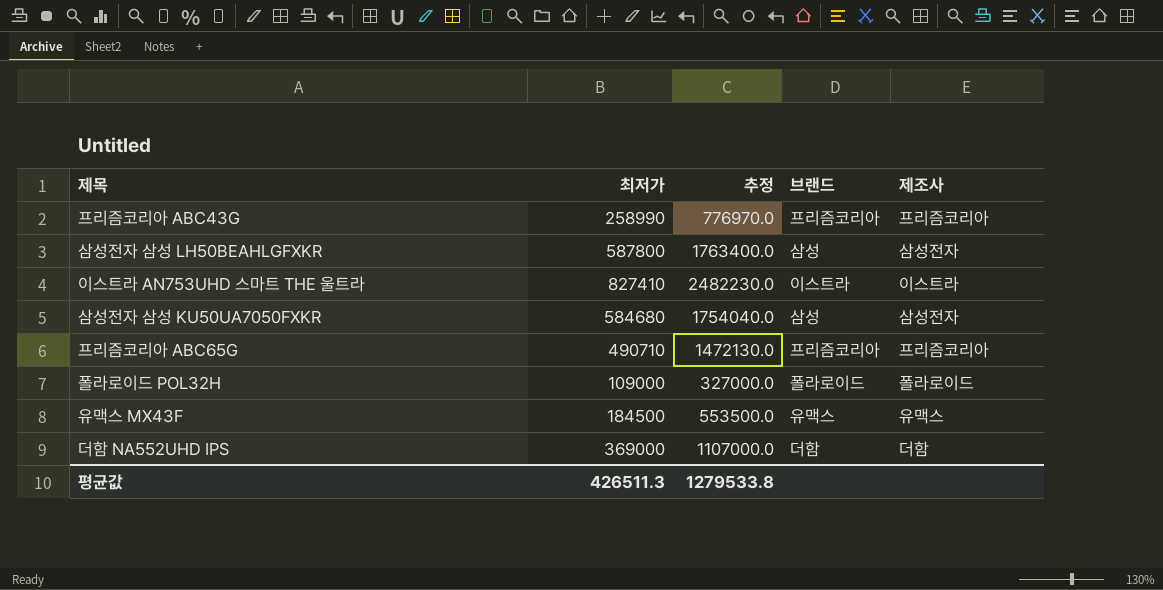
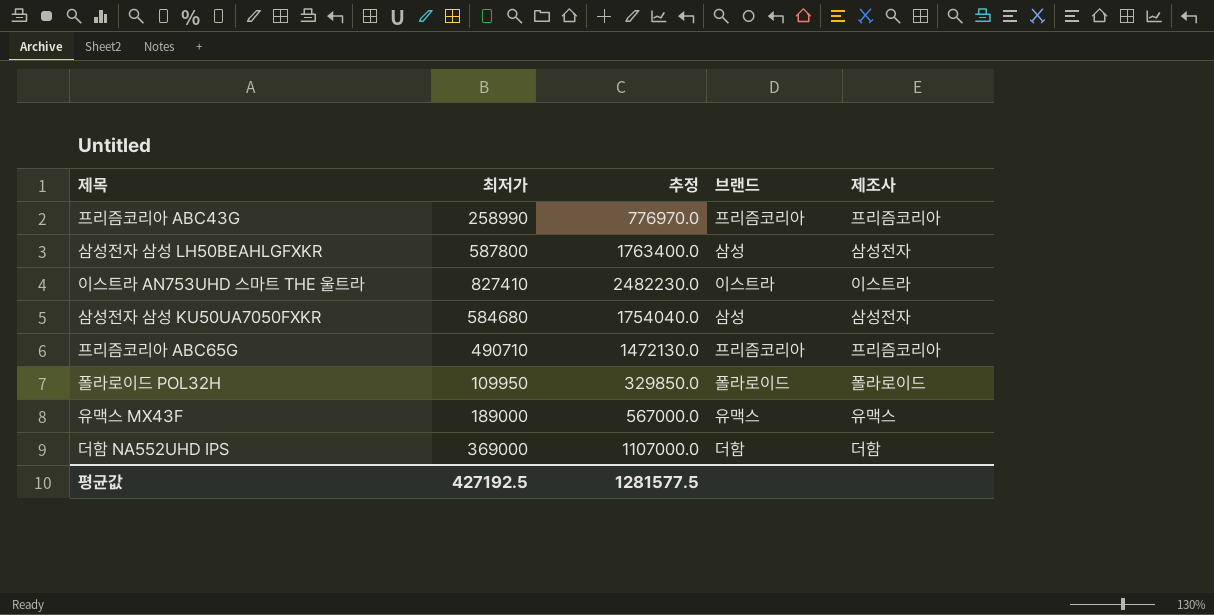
폴라로이드 POL32H | 최저가: 109000 -> 109950
폴라로이드 POL32H | 추정: 327000.0 -> 329850.0
유맥스 MX43F | 최저가: 184500 -> 189000
유맥스 MX43F | 추정: 553500.0 -> 567000.0
평균값 | 최저가: 426511.3 -> 427192.5
평균값 | 추정: 1279533.8 -> 1281577.5

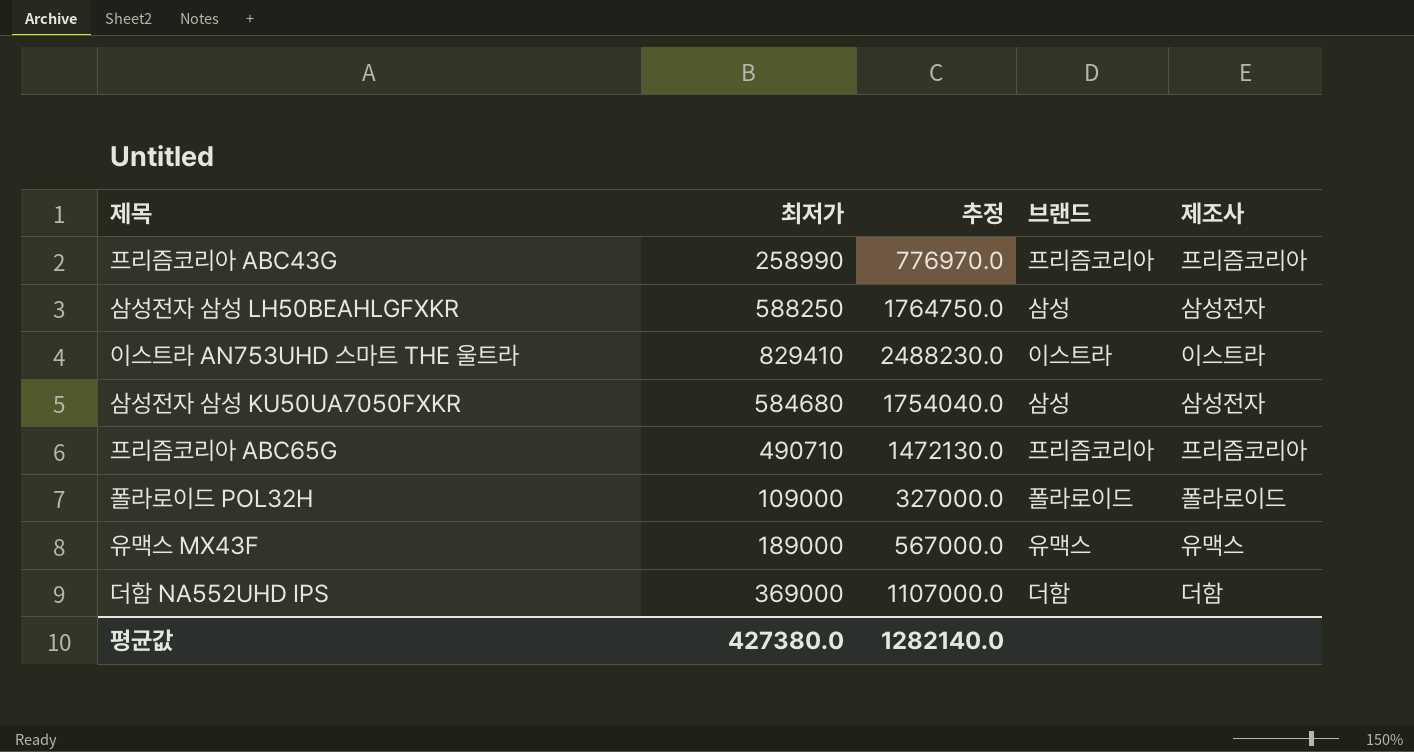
삼성전자 삼성 LH50BEAHLGFXKR | 최저가: 587800 -> 588250
삼성전자 삼성 LH50BEAHLGFXKR | 추정: 1763400.0 -> 1764750.0
이스트라 AN753UHD 스마트 THE 울트라 | 최저가: 827410 -> 829410
이스트라 AN753UHD 스마트 THE 울트라 | 추정: 2482230.0 -> 2488230.0
폴라로이드 POL32H | 최저가: 109950 -> 109000
폴라로이드 POL32H | 추정: 329850.0 -> 327000.0
평균값 | 최저가: 427192.5 -> 427380.0
평균값 | 추정: 1281577.5 -> 1282140.0

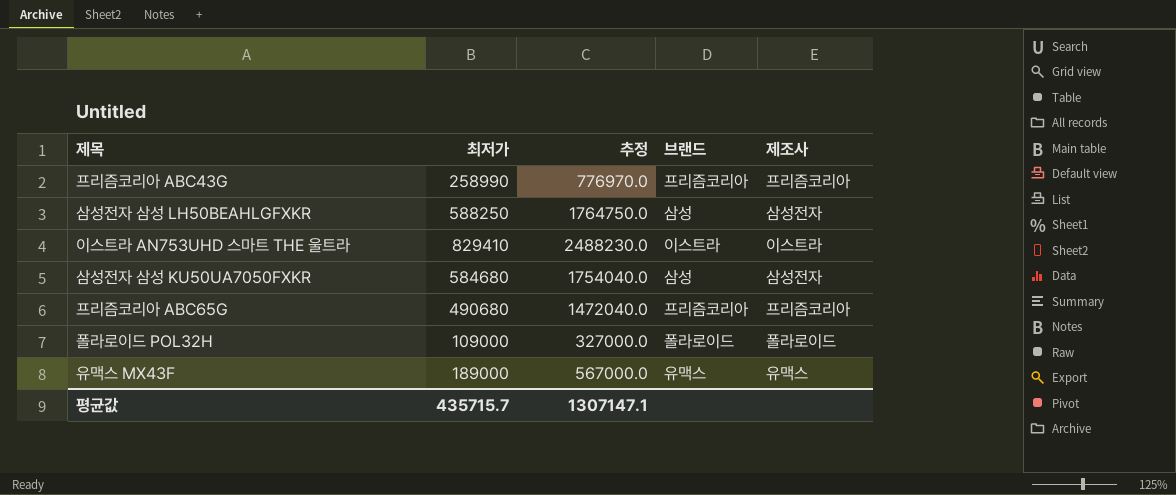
row 더함 NA552UHD IPS: 369000 | 1107000.0 | 더함 | 더함 -> none
프리즘코리아 ABC65G | 최저가: 490710 -> 490680
프리즘코리아 ABC65G | 추정: 1472130.0 -> 1472040.0
평균값 | 최저가: 427380.0 -> 435715.7
평균값 | 추정: 1282140.0 -> 1307147.1

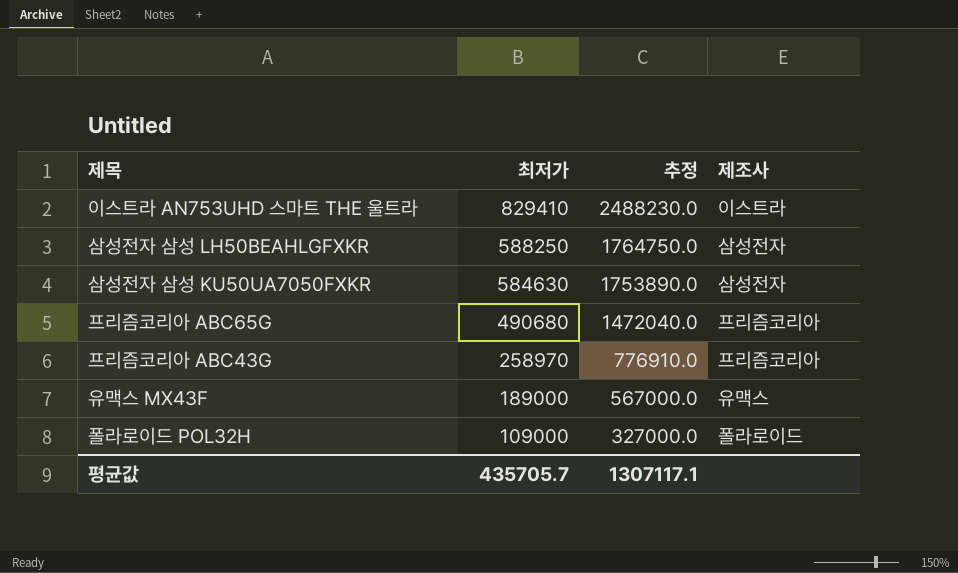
row order: none -> 최저가 descending
column 브랜드 | position: 4 -> none
삼성전자 삼성 KU50UA7050FXKR | 최저가: 584680 -> 584630
삼성전자 삼성 KU50UA7050FXKR | 추정: 1754040.0 -> 1753890.0
프리즘코리아 ABC43G | 최저가: 258990 -> 258970
프리즘코리아 ABC43G | 추정: 776970.0 -> 776910.0
평균값 | 최저가: 435715.7 -> 435705.7
평균값 | 추정: 1307147.1 -> 1307117.1

